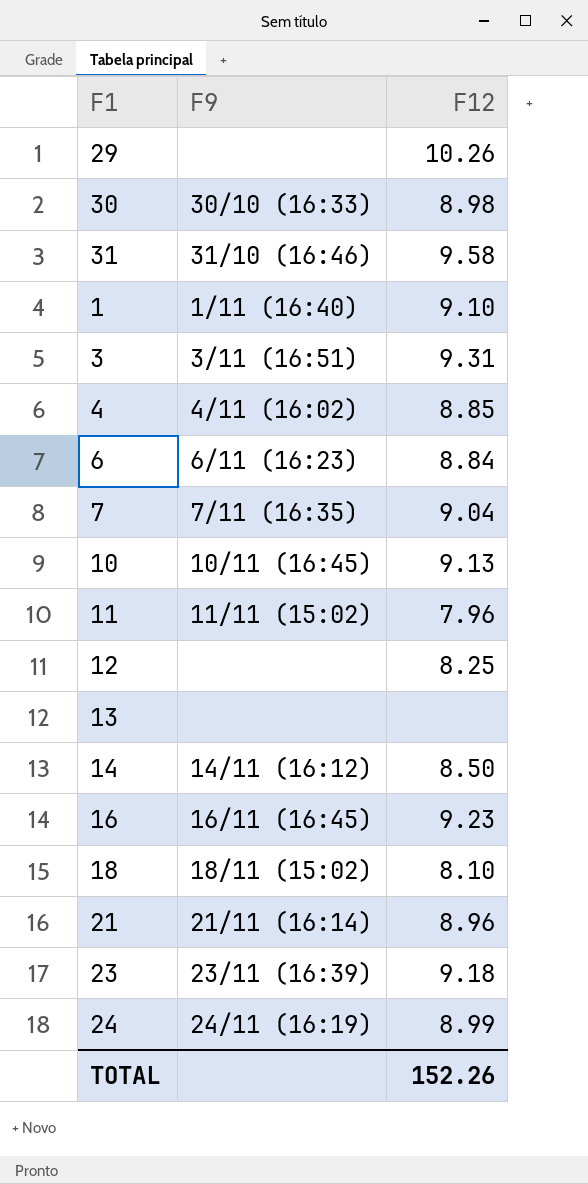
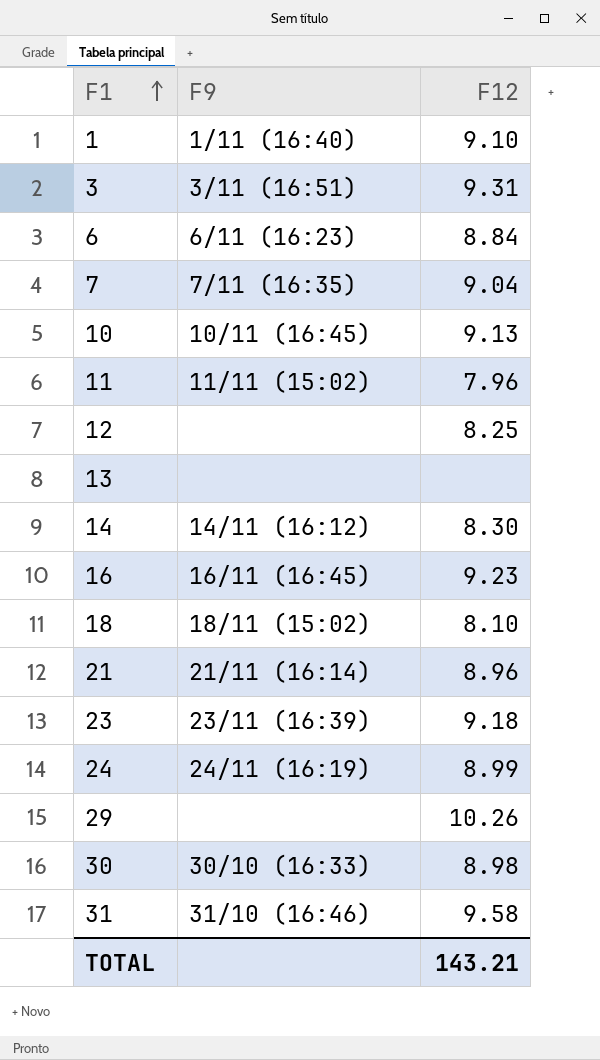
row order: none -> F1 ascending
row 4: 4/11 (16:02) | 8.85 -> none
14 | F12: 8.50 -> 8.30
TOTAL | F12: 152.26 -> 143.21

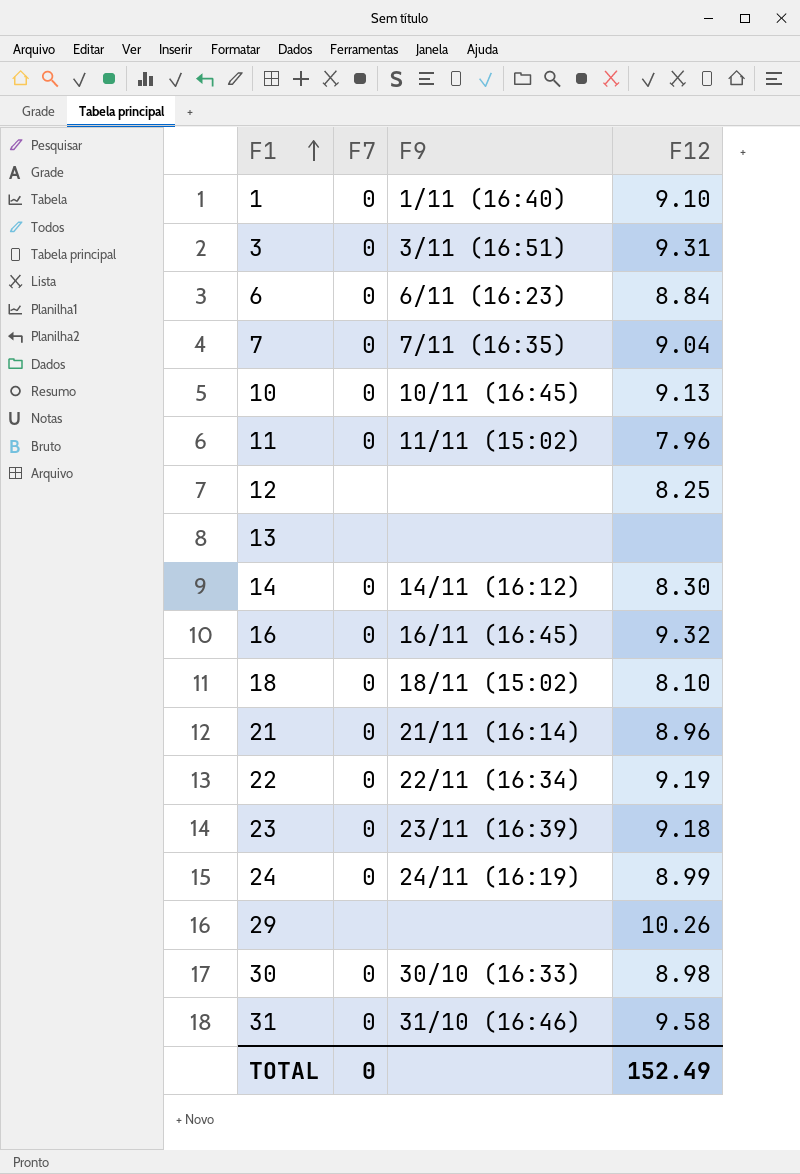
column F7 | position: none -> 2
16 | F12: 9.23 -> 9.32
row 22: none -> 0 | 22/11 (16:34) | 9.19
TOTAL | F12: 143.21 -> 152.49

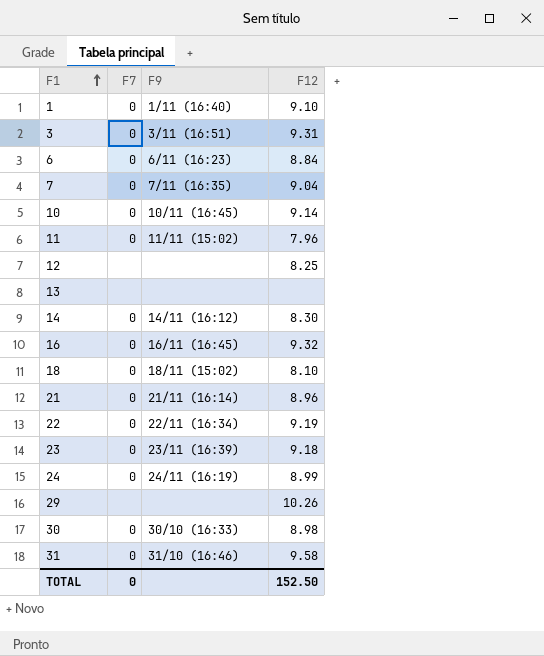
10 | F12: 9.13 -> 9.14
TOTAL | F12: 152.49 -> 152.50

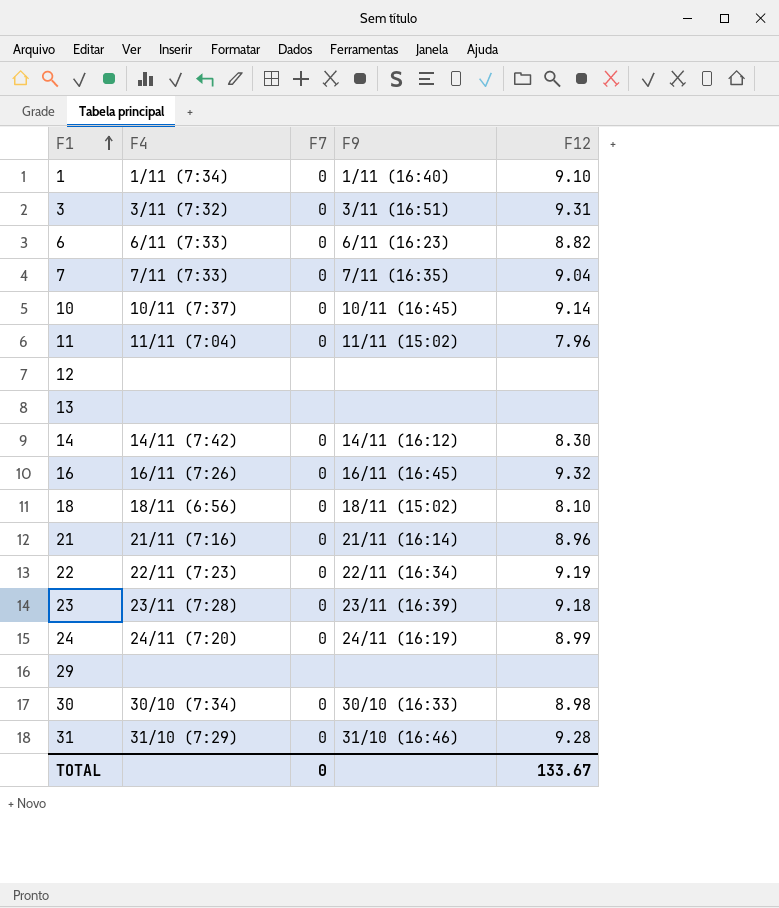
column F4 | position: none -> 2
6 | F12: 8.84 -> 8.82
12 | F12: 8.25 -> none
29 | F12: 10.26 -> none
31 | F12: 9.58 -> 9.28
TOTAL | F12: 152.50 -> 133.67

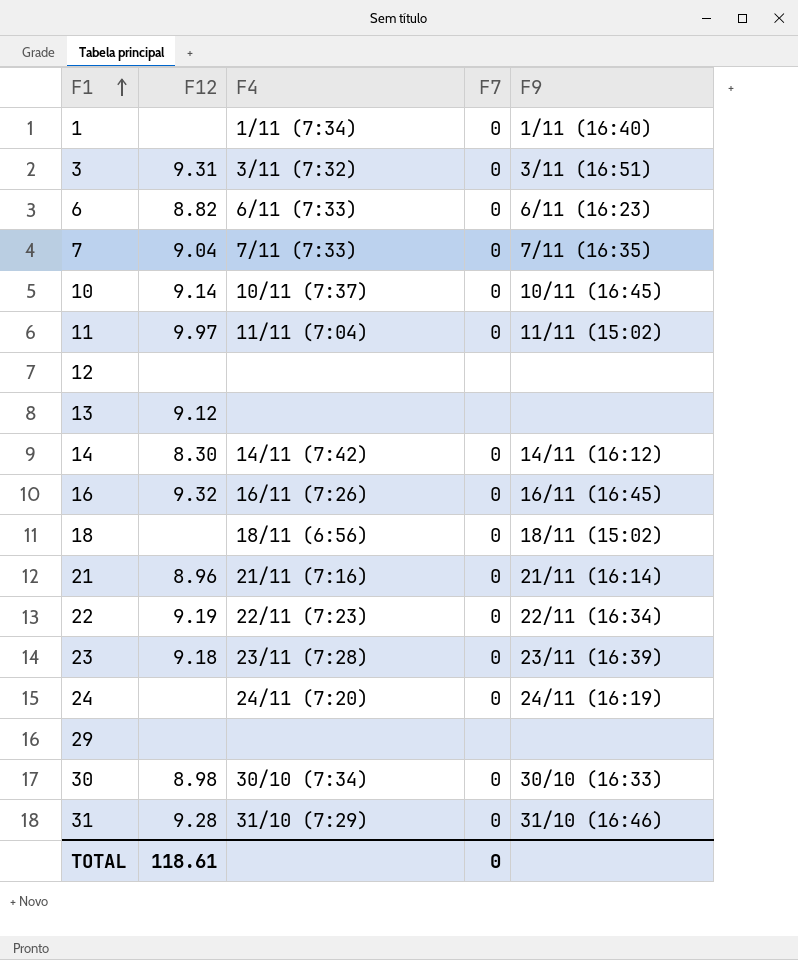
column F12 | position: 5 -> 2
1 | F12: 9.10 -> none
11 | F12: 7.96 -> 9.97
13 | F12: none -> 9.12
18 | F12: 8.10 -> none
24 | F12: 8.99 -> none
TOTAL | F12: 133.67 -> 118.61

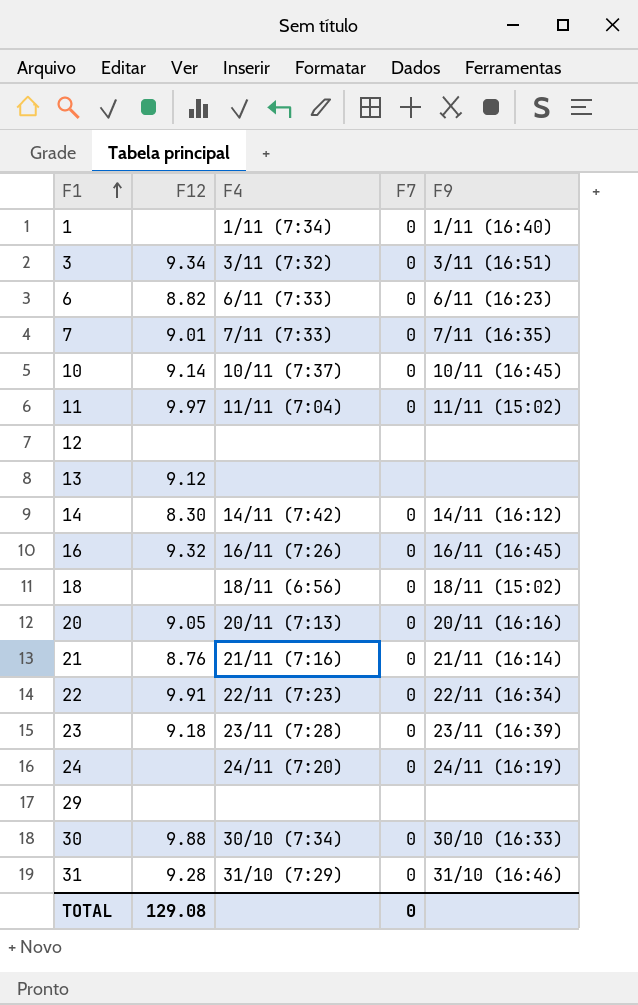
3 | F12: 9.31 -> 9.34
7 | F12: 9.04 -> 9.01
row 20: none -> 9.05 | 20/11 (7:13) | 0 | 20/11 (16:16)
21 | F12: 8.96 -> 8.76
22 | F12: 9.19 -> 9.91
30 | F12: 8.98 -> 9.88
TOTAL | F12: 118.61 -> 129.08

